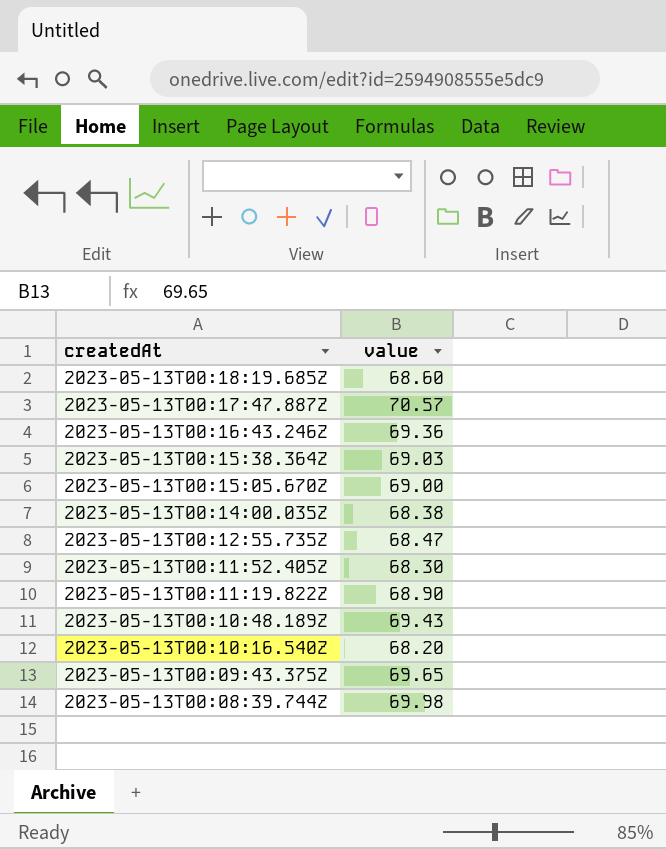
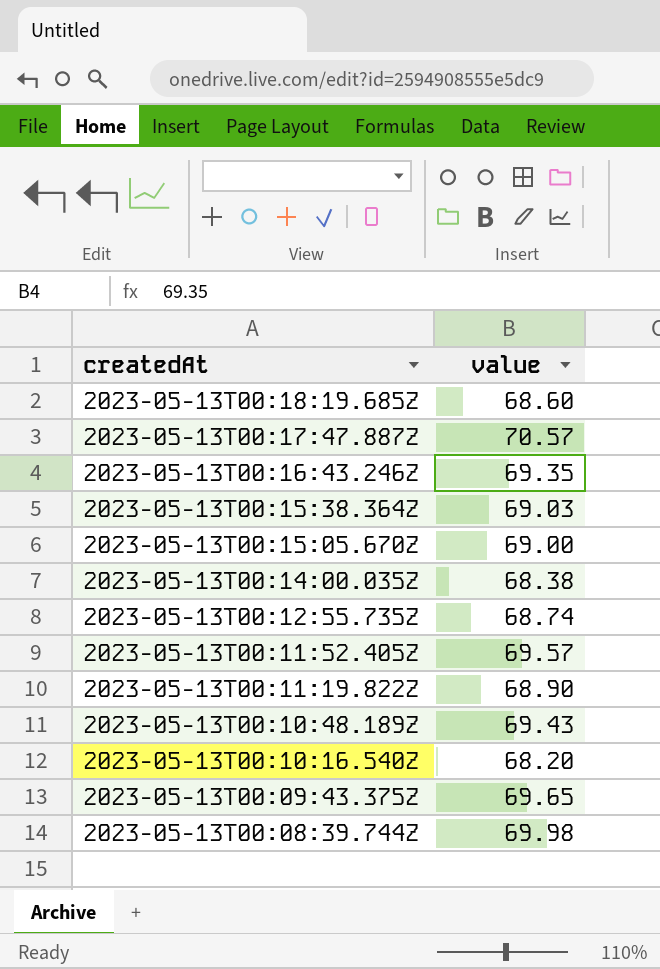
2023-05-13T00:16:43.246Z | value: 69.36 -> 69.35
2023-05-13T00:12:55.735Z | value: 68.47 -> 68.74
2023-05-13T00:11:52.405Z | value: 68.30 -> 69.57

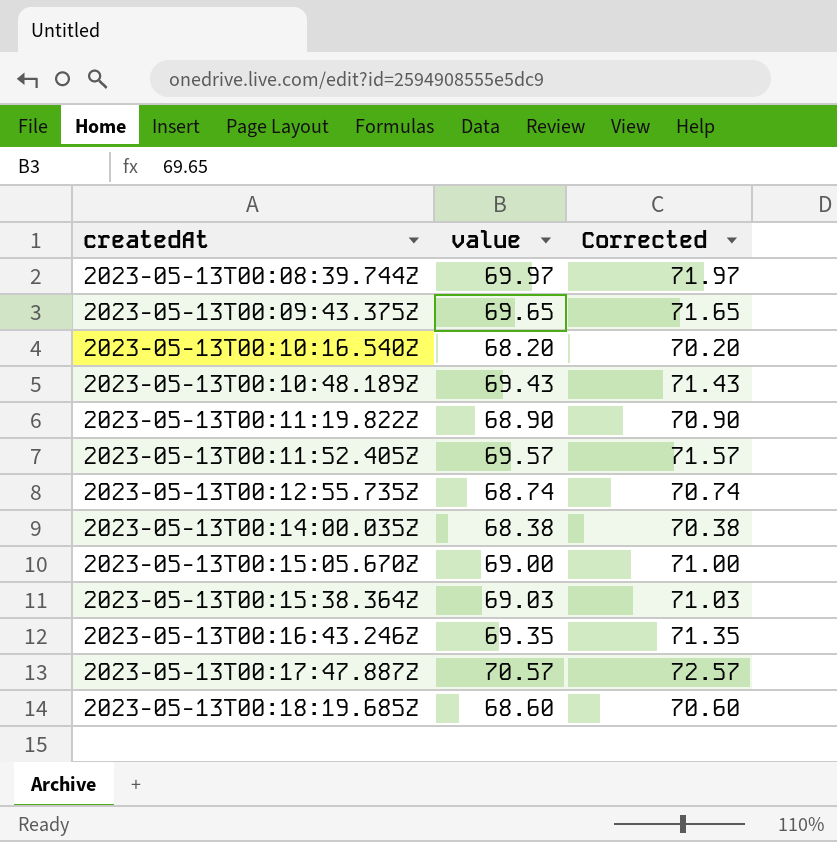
row order: createdAt descending -> createdAt ascending
column Corrected | formula: none -> [value] + 2
2023-05-13T00:08:39.744Z | value: 69.98 -> 69.97

